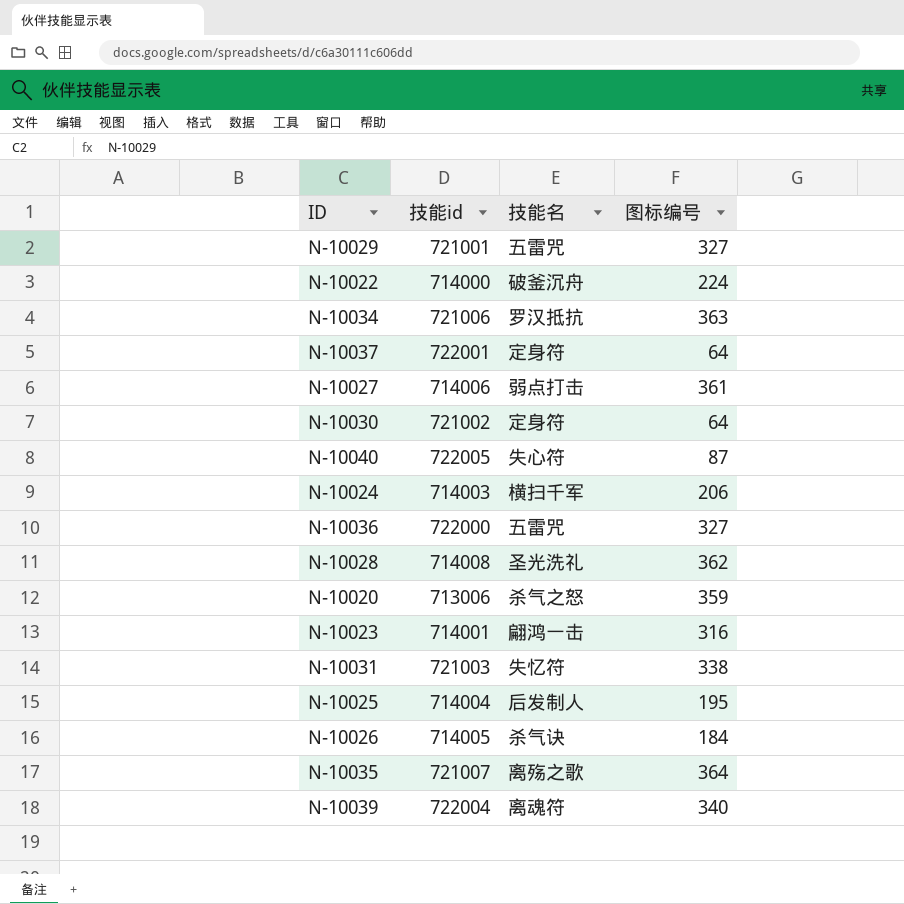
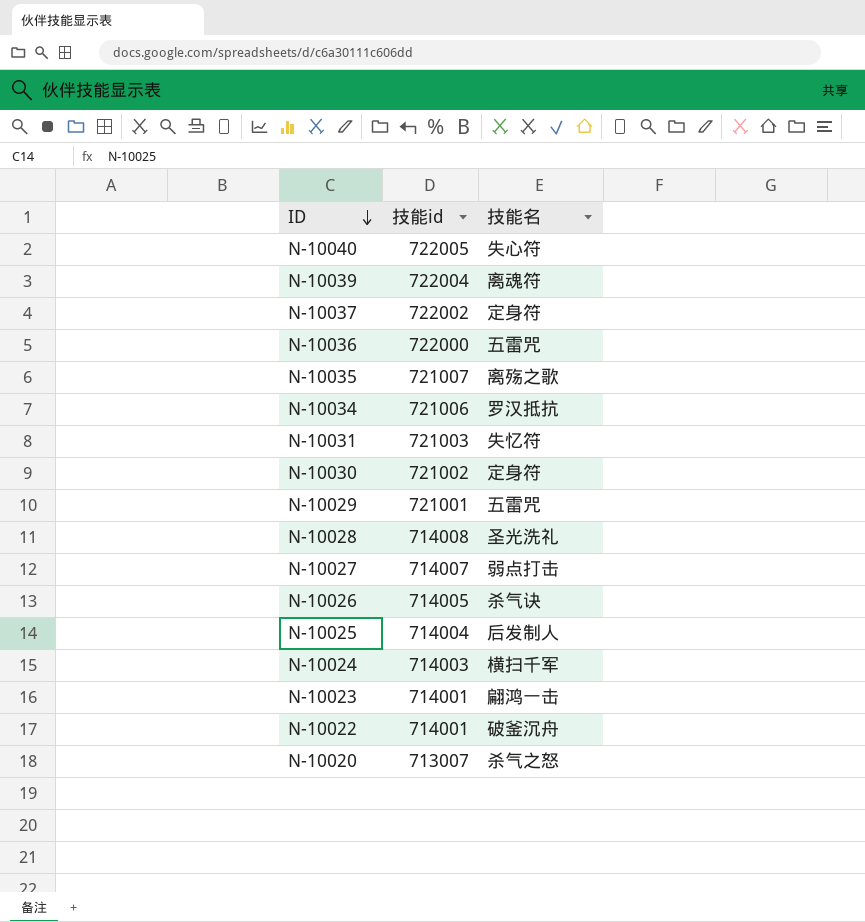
row order: none -> ID descending
column 图标编号 | position: 4 -> none
N-10037 | 技能id: 722001 -> 722002
N-10027 | 技能id: 714006 -> 714007
N-10022 | 技能id: 714000 -> 714001
N-10020 | 技能id: 713006 -> 713007

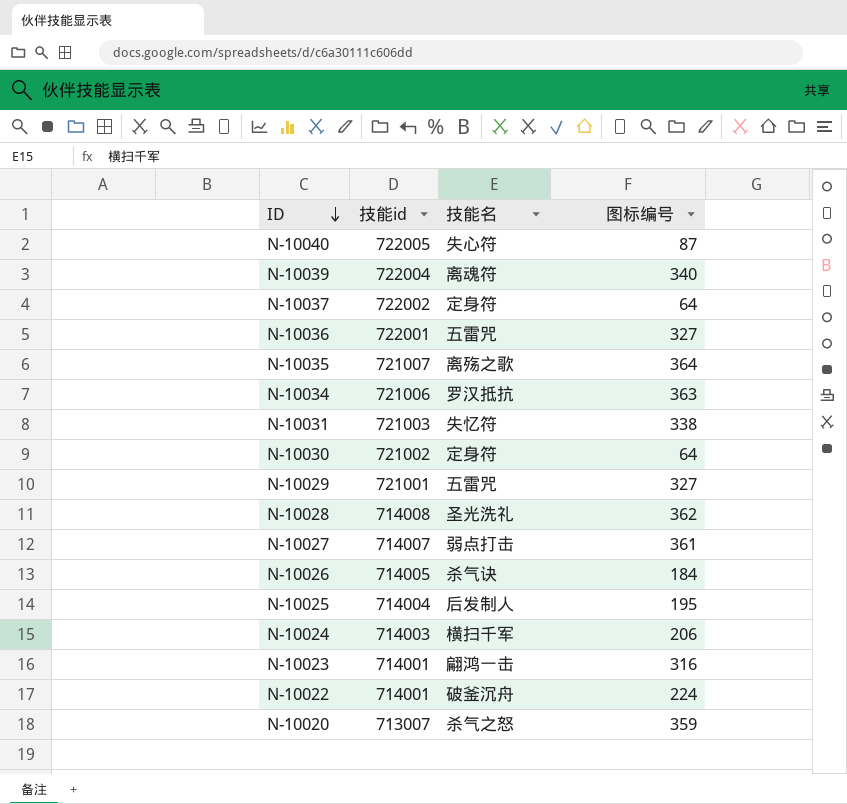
column 图标编号 | position: none -> 4
N-10036 | 技能id: 722000 -> 722001

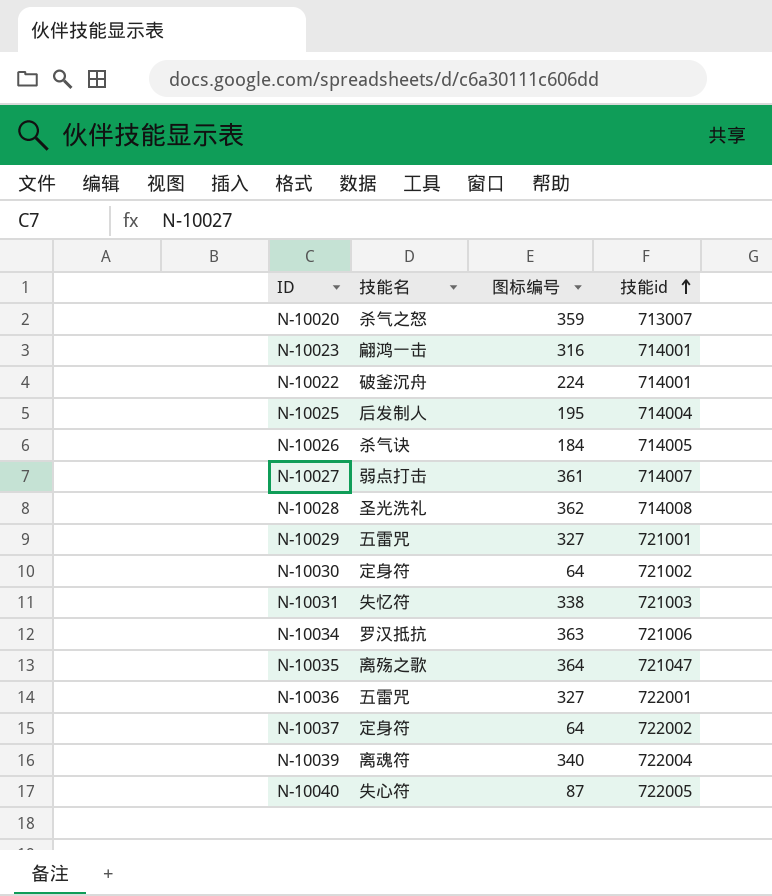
row order: ID descending -> 技能id ascending
column 技能id | position: 2 -> 4
row N-10024: 714003 | 横扫千军 | 206 -> none
N-10035 | 技能id: 721007 -> 721047

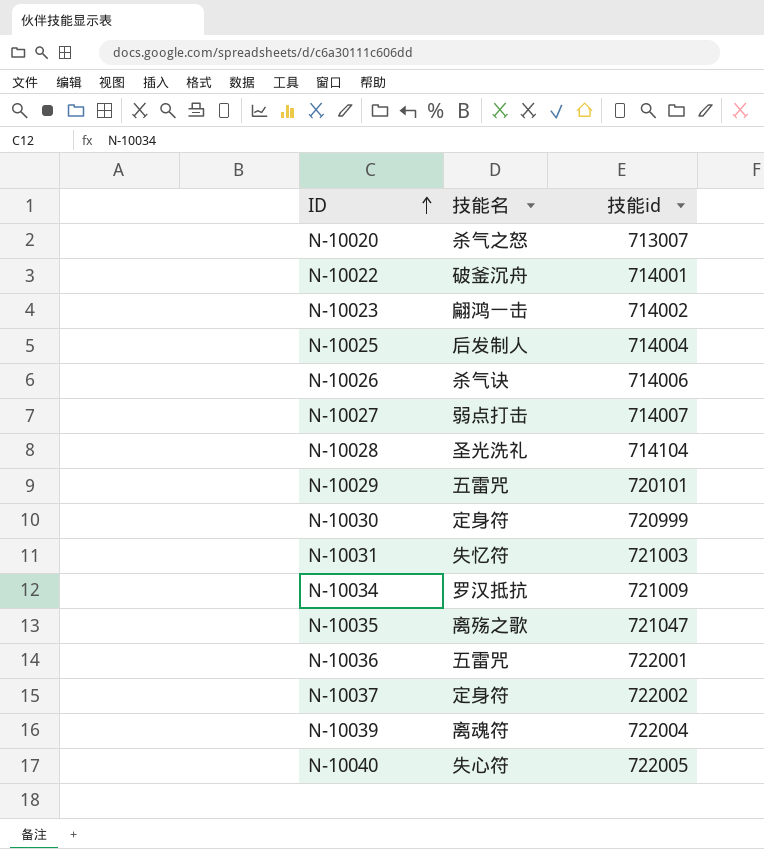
row order: 技能id ascending -> ID ascending
column 图标编号 | position: 3 -> none
N-10023 | 技能id: 714001 -> 714002
N-10026 | 技能id: 714005 -> 714006
N-10028 | 技能id: 714008 -> 714104
N-10029 | 技能id: 721001 -> 720101
N-10030 | 技能id: 721002 -> 720999
N-10034 | 技能id: 721006 -> 721009

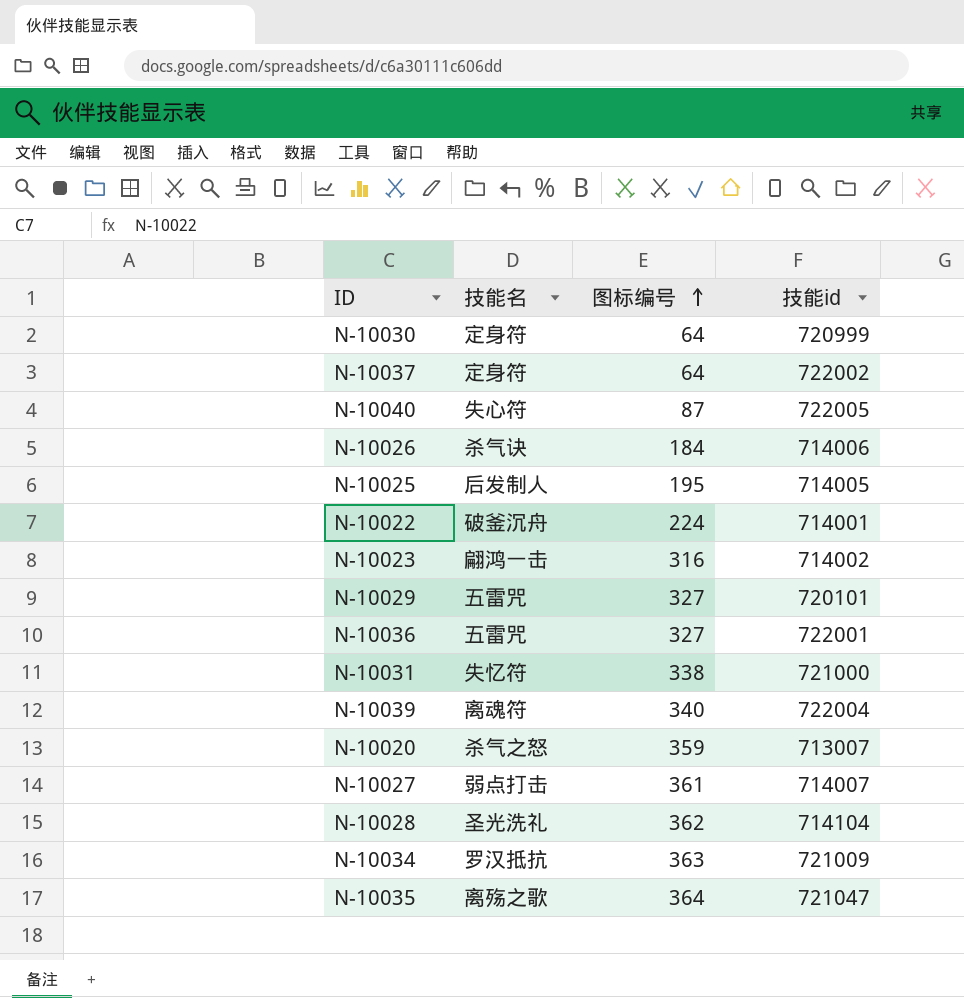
row order: ID ascending -> 图标编号 ascending
column 图标编号 | position: none -> 3
N-10025 | 技能id: 714004 -> 714005
N-10031 | 技能id: 721003 -> 721000

